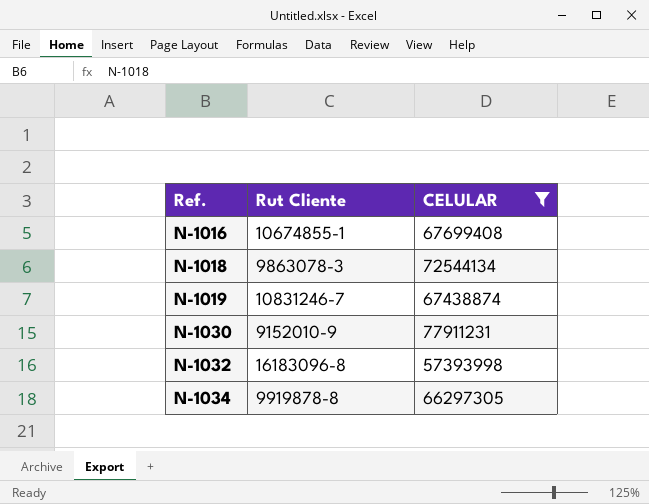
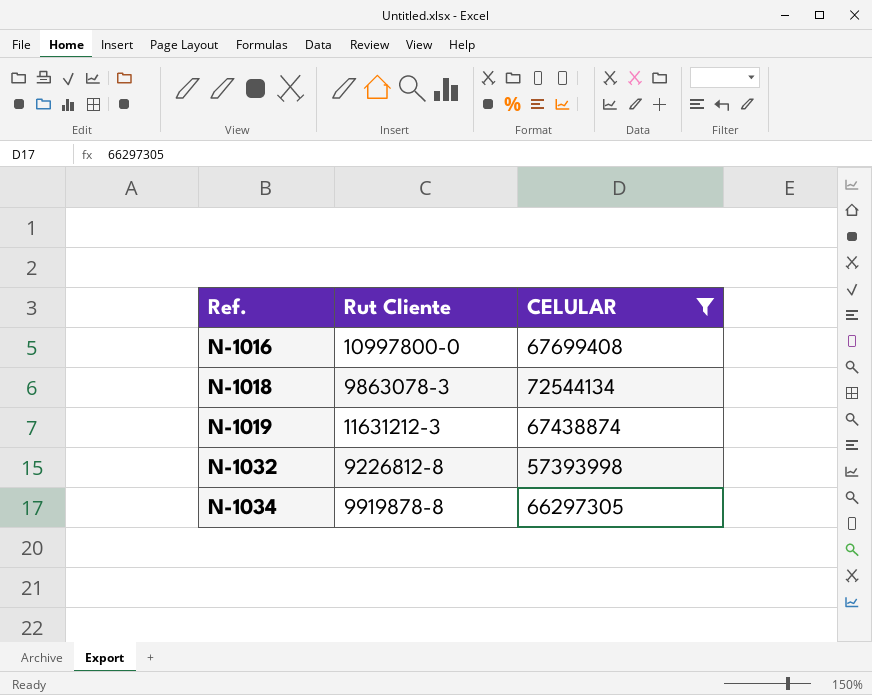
row N-1030: 9152010-9 | 77911231 -> none
N-1016 | Rut Cliente: 10674855-1 -> 10997800-0
N-1019 | Rut Cliente: 10831246-7 -> 11631212-3
N-1032 | Rut Cliente: 16183096-8 -> 9226812-8

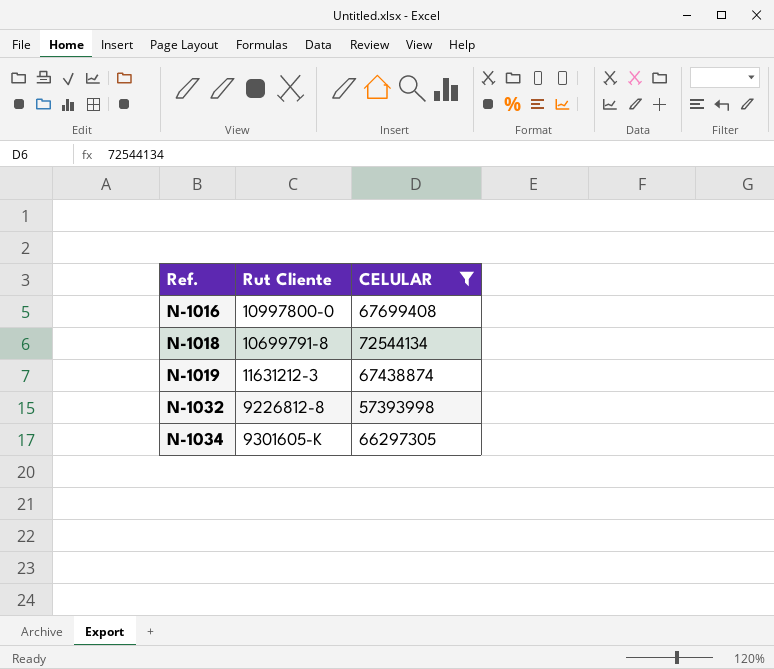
N-1018 | Rut Cliente: 9863078-3 -> 10699791-8
N-1034 | Rut Cliente: 9919878-8 -> 9301605-K

